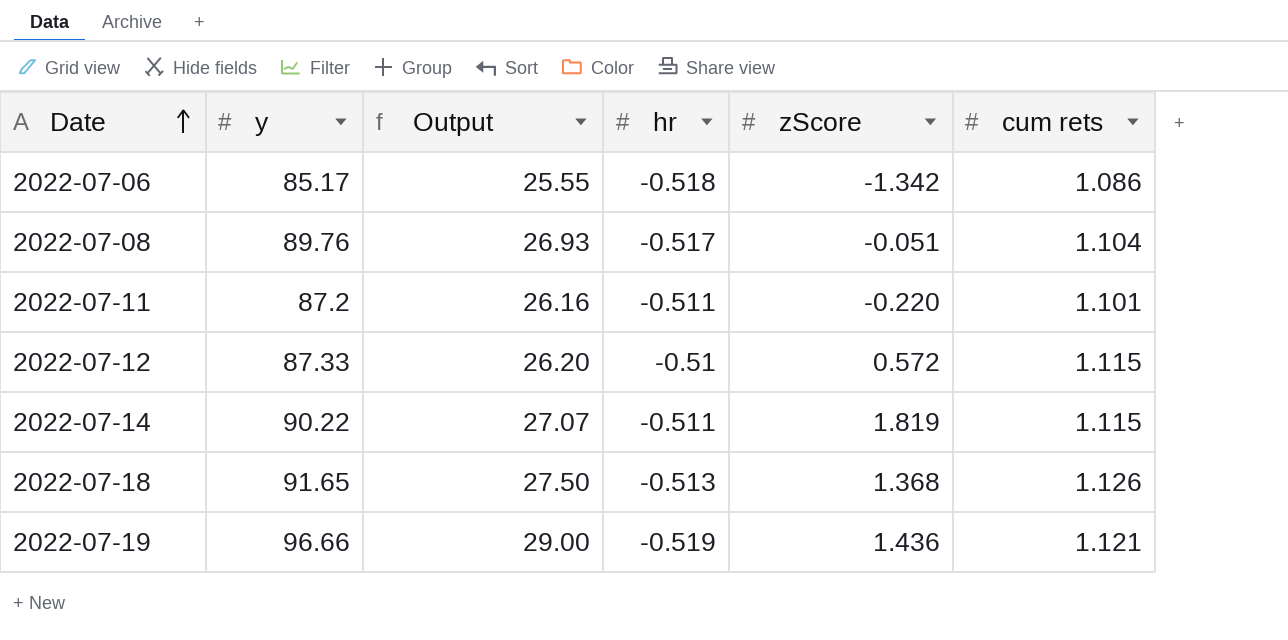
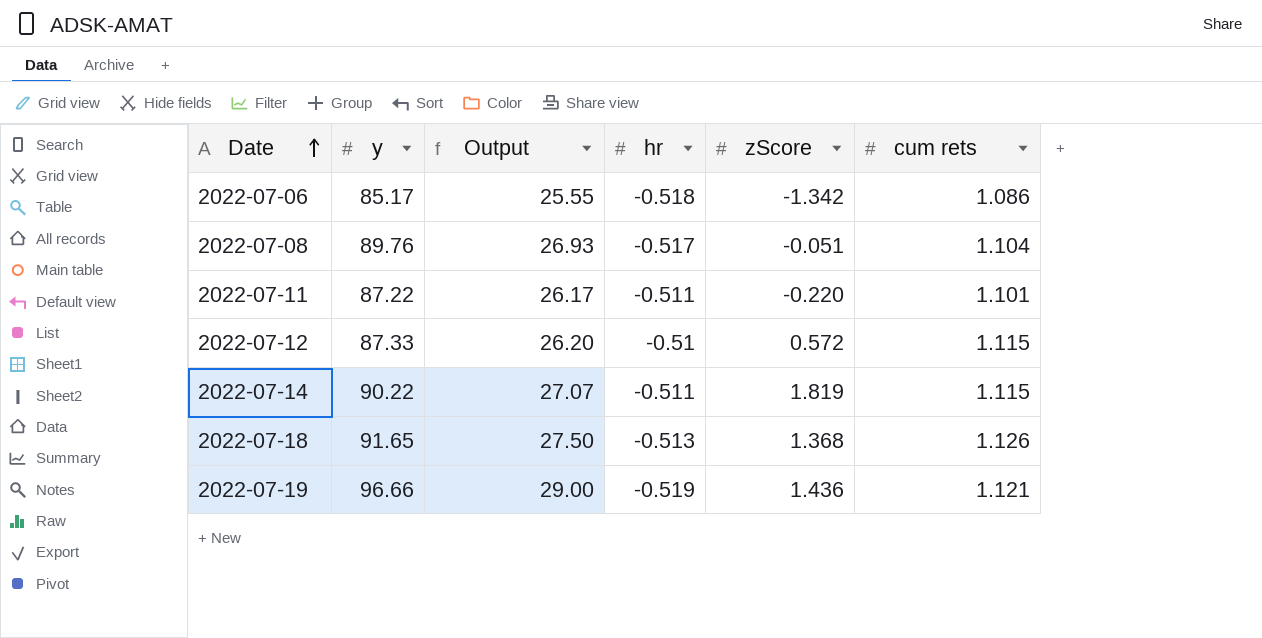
2022-07-11 | y: 87.2 -> 87.22
2022-07-11 | Output: 26.16 -> 26.17

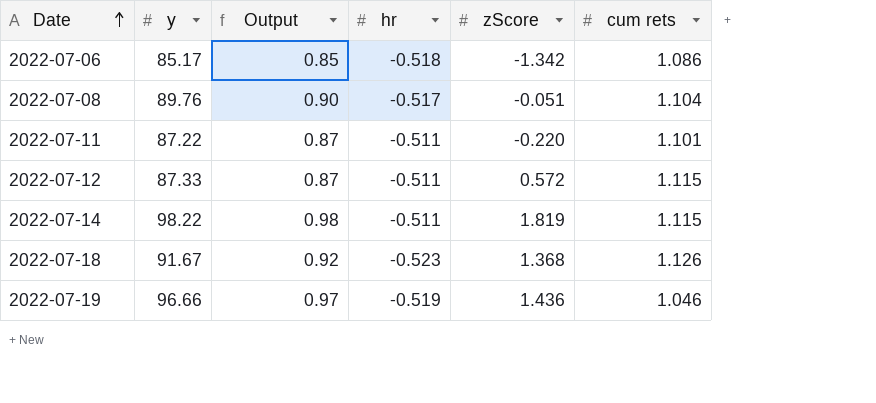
column Output | formula: [y] * 0.3 -> [y] * 0.01
2022-07-12 | hr: -0.51 -> -0.511
2022-07-14 | y: 90.22 -> 98.22
2022-07-18 | y: 91.65 -> 91.67
2022-07-18 | hr: -0.513 -> -0.523
2022-07-19 | cum rets: 1.121 -> 1.046

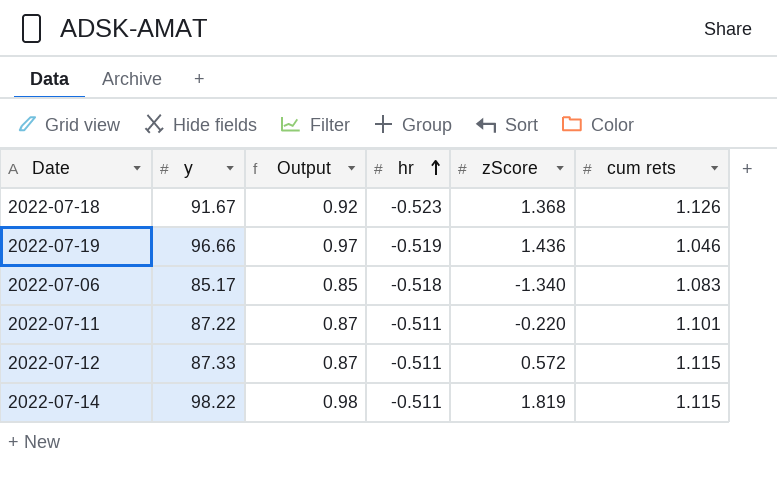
row order: Date ascending -> hr ascending
row 2022-07-08: 89.76 | 0.90 | -0.517 | -0.051 | 1.104 -> none
2022-07-06 | zScore: -1.342 -> -1.340
2022-07-06 | cum rets: 1.086 -> 1.083

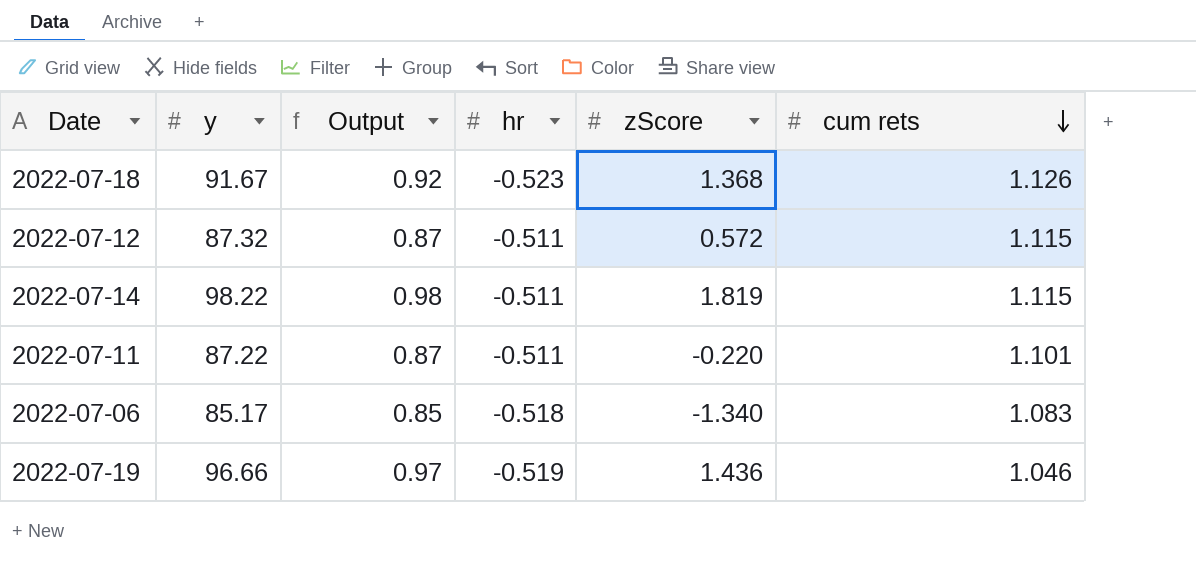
row order: hr ascending -> cum rets descending
2022-07-12 | y: 87.33 -> 87.32

